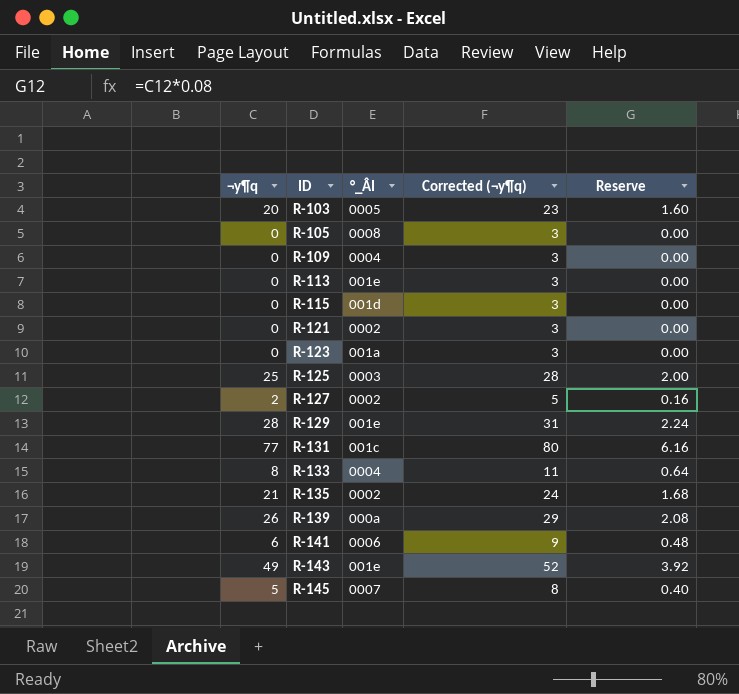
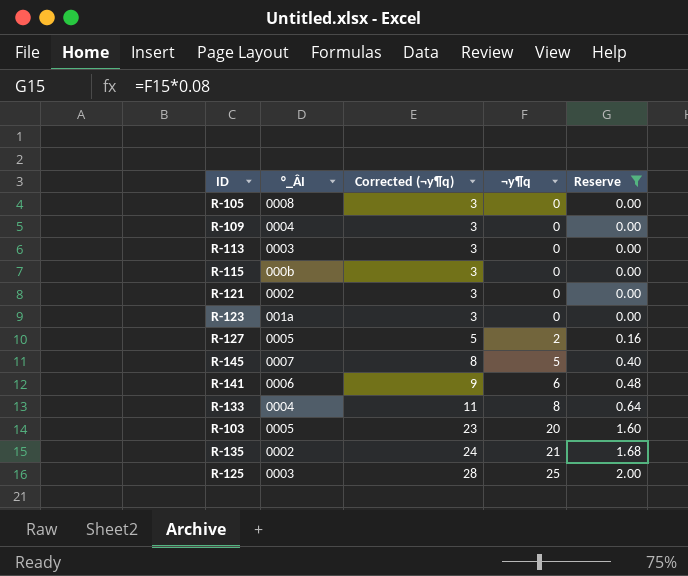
filter: none -> Reserve <= 2.00
row order: ID ascending -> Corrected (¬y¶q) ascending
column ¬y¶q | position: 1 -> 4
R-113 | °_ÂI: 001e -> 0003
R-115 | °_ÂI: 001d -> 000b
R-127 | °_ÂI: 0002 -> 0005

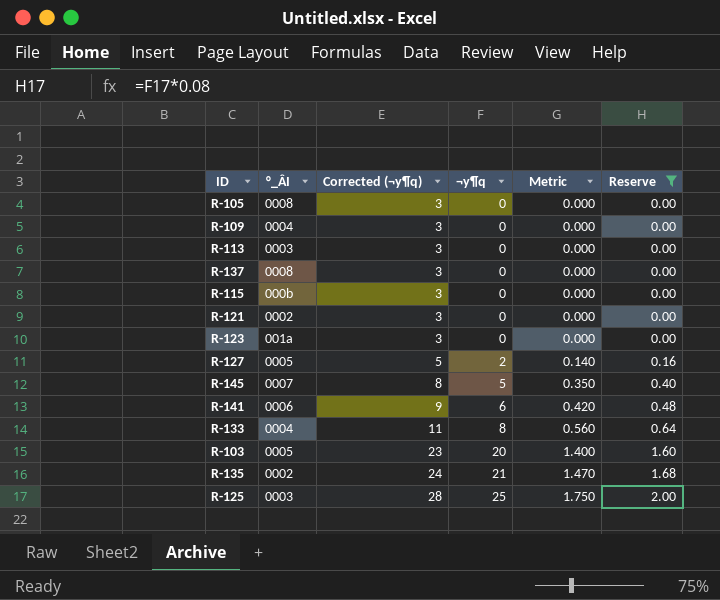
column Metric | formula: none -> [¬y¶q] * 0.07
row R-137: none -> 0008 | 3 | 0 | 0.000 | 0.00

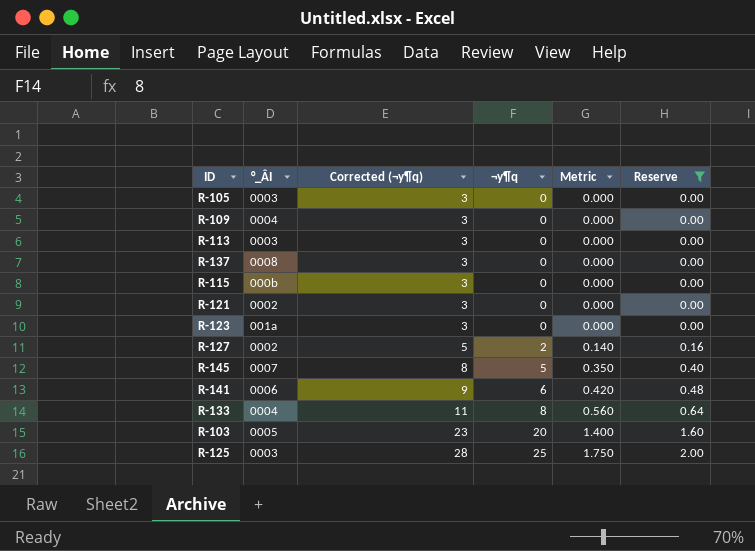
row R-135: 0002 | 24 | 21 | 1.470 | 1.68 -> none
R-105 | °_ÂI: 0008 -> 0003
R-127 | °_ÂI: 0005 -> 0002

